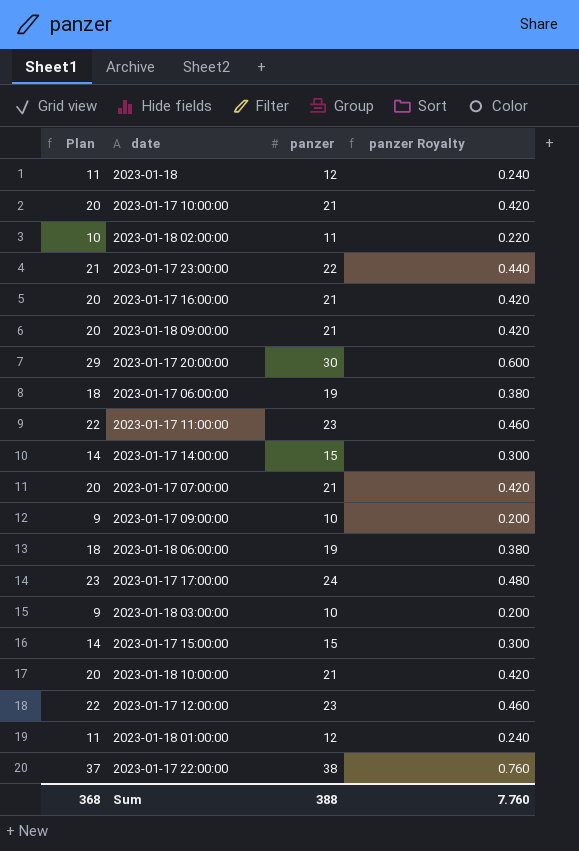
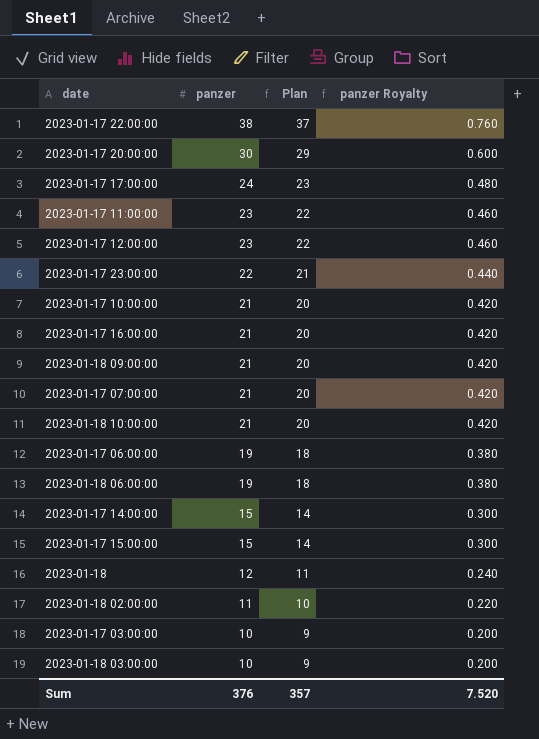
row order: none -> panzer descending
column Plan | position: 1 -> 3
row 2023-01-17 09:00:00: 9 | 10 | 0.200 -> none
row 2023-01-18 01:00:00: 11 | 12 | 0.240 -> none
row 2023-01-17 03:00:00: none -> 10 | 9 | 0.200
Sum | panzer: 388 -> 376
Sum | Plan: 368 -> 357
Sum | panzer Royalty: 7.760 -> 7.520

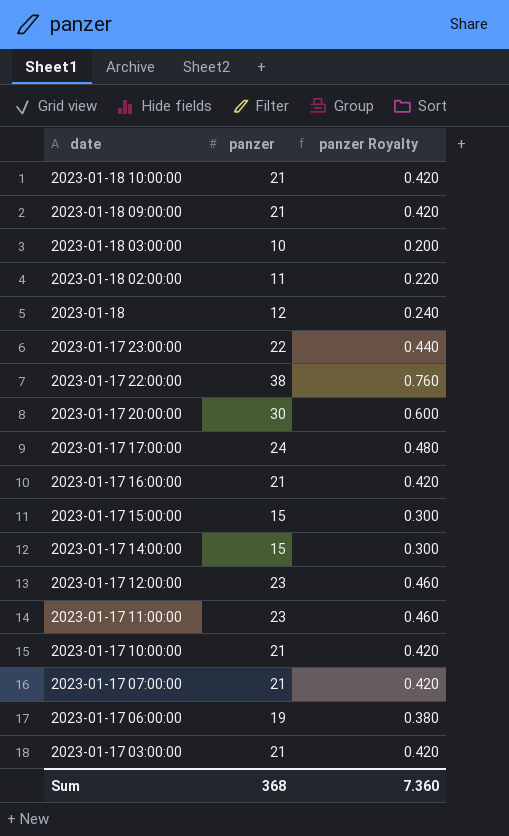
row order: panzer descending -> date descending
column Plan | formula: [panzer] - 1 -> none
row 2023-01-18 06:00:00: 19 | 18 | 0.380 -> none
2023-01-17 03:00:00 | panzer: 10 -> 21
2023-01-17 03:00:00 | panzer Royalty: 0.200 -> 0.420
Sum | panzer: 376 -> 368
Sum | panzer Royalty: 7.520 -> 7.360

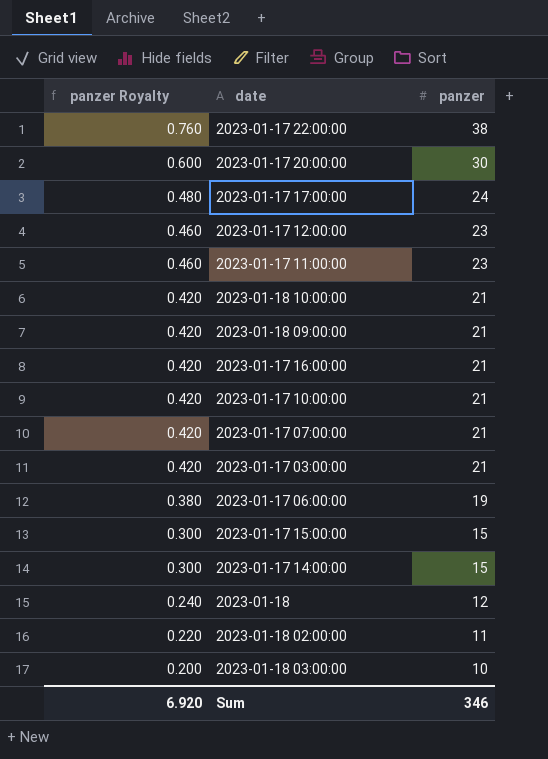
row order: date descending -> panzer Royalty descending
column panzer Royalty | position: 3 -> 1
row 2023-01-17 23:00:00: 22 | 0.440 -> none
Sum | panzer Royalty: 7.360 -> 6.920
Sum | panzer: 368 -> 346

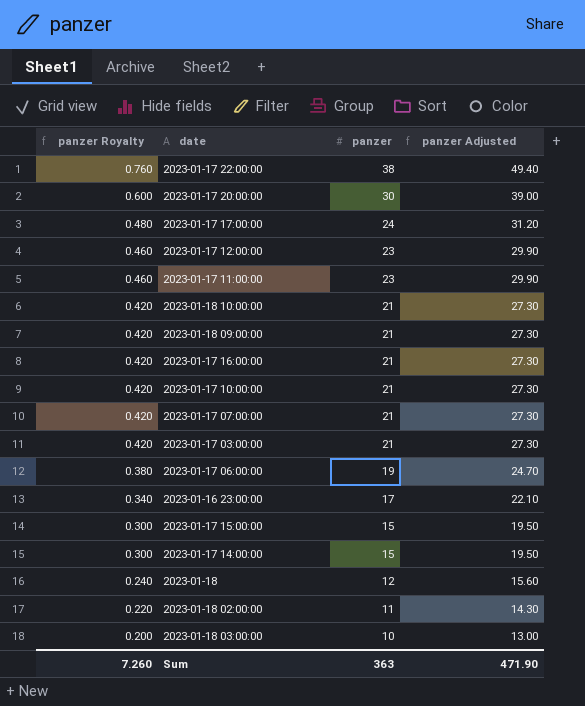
column panzer Adjusted | formula: none -> [panzer] * 1.3
row 2023-01-16 23:00:00: none -> 0.340 | 17 | 22.10
Sum | panzer Royalty: 6.920 -> 7.260
Sum | panzer: 346 -> 363

